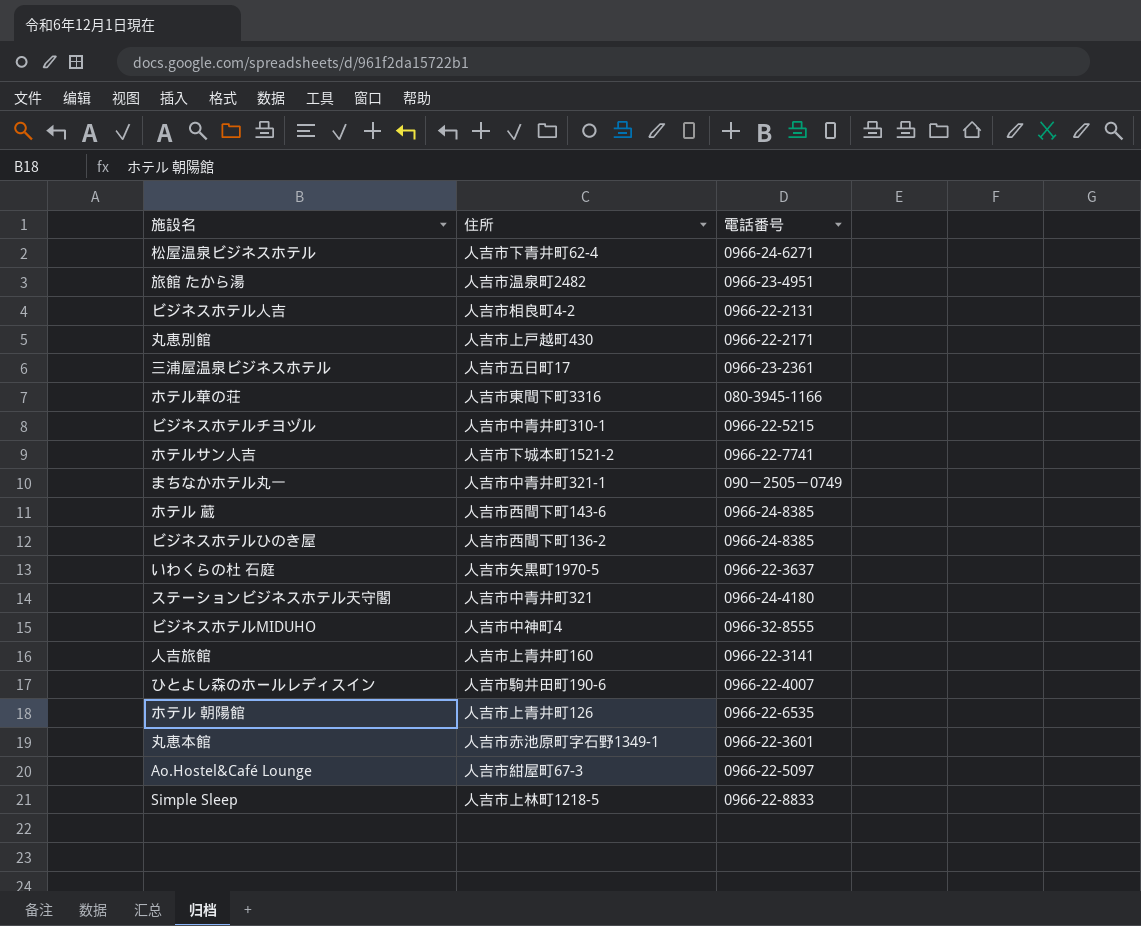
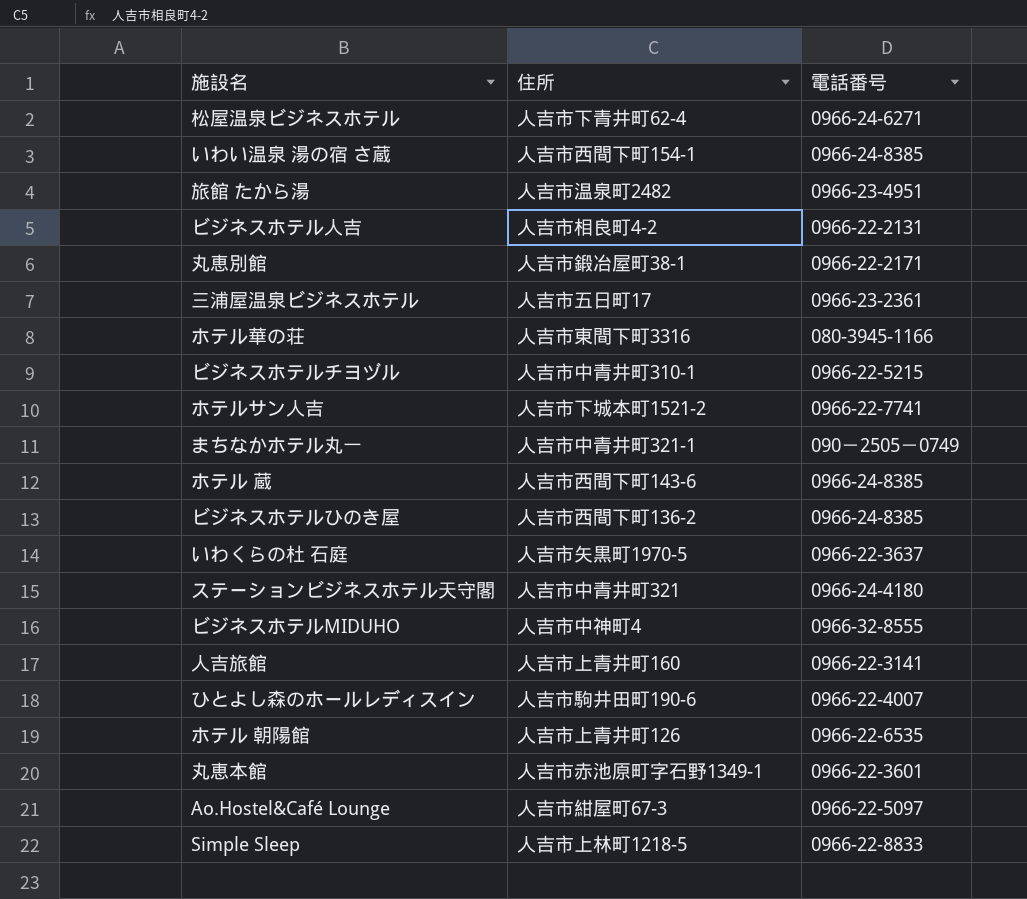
row いわい温泉 湯の宿 さ蔵: none -> 人吉市西間下町154-1 | 0966-24-8385
丸恵別館 | 住所: 人吉市上戸越町430 -> 人吉市鍛冶屋町38-1

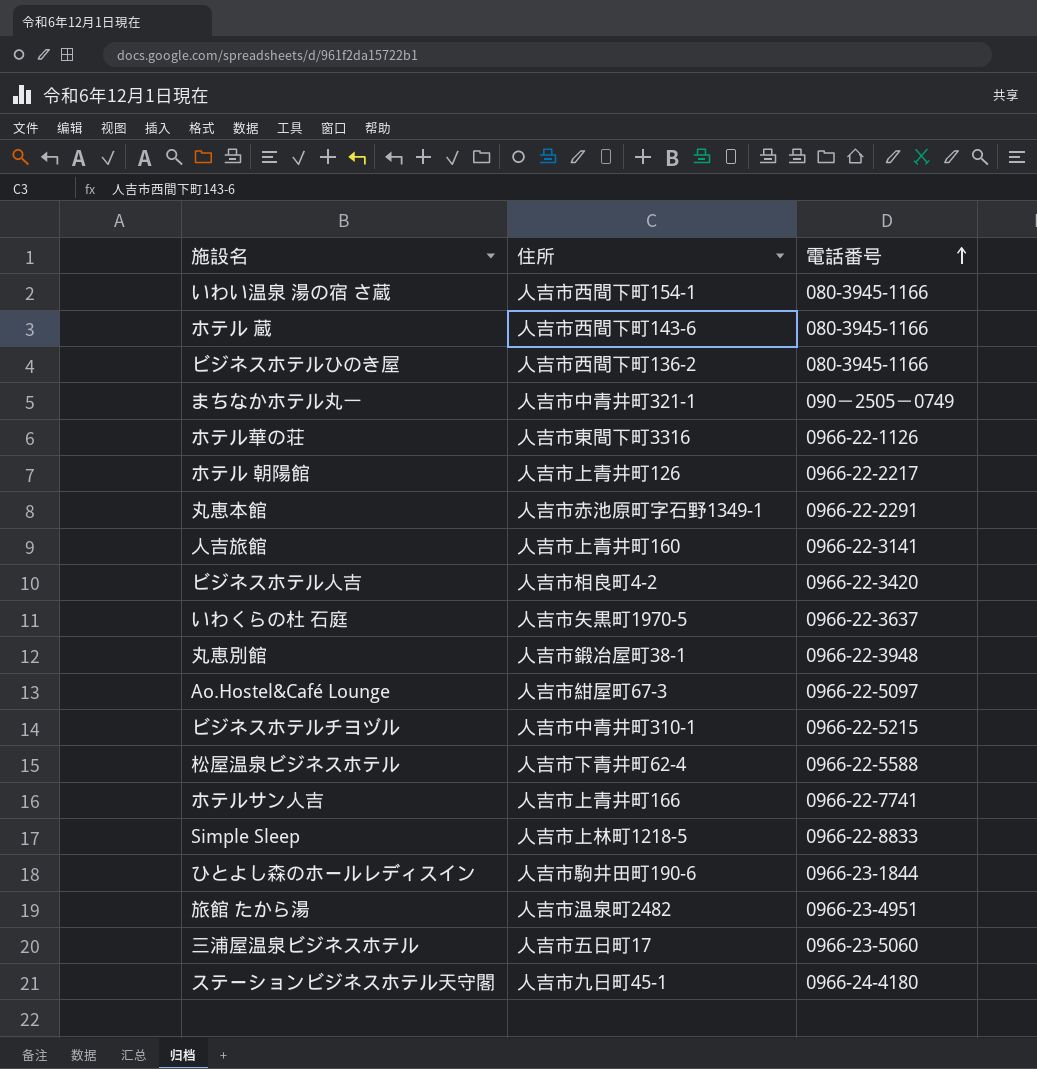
row order: none -> 電話番号 ascending
row ビジネスホテルMIDUHO: 人吉市中神町4 | 0966-32-8555 -> none
いわい温泉 湯の宿 さ蔵 | 電話番号: 0966-24-8385 -> 080-3945-1166
ホテル 蔵 | 電話番号: 0966-24-8385 -> 080-3945-1166
ビジネスホテルひのき屋 | 電話番号: 0966-24-8385 -> 080-3945-1166
ホテル華の荘 | 電話番号: 080-3945-1166 -> 0966-22-1126
ホテル 朝陽館 | 電話番号: 0966-22-6535 -> 0966-22-2217
丸恵本館 | 電話番号: 0966-22-3601 -> 0966-22-2291
ビジネスホテル人吉 | 電話番号: 0966-22-2131 -> 0966-22-3420
丸恵別館 | 電話番号: 0966-22-2171 -> 0966-22-3948
松屋温泉ビジネスホテル | 電話番号: 0966-24-6271 -> 0966-22-5588
ホテルサン人吉 | 住所: 人吉市下城本町1521-2 -> 人吉市上青井町166
ひとよし森のホールレディスイン | 電話番号: 0966-22-4007 -> 0966-23-1844
三浦屋温泉ビジネスホテル | 電話番号: 0966-23-2361 -> 0966-23-5060
ステーションビジネスホテル天守閣 | 住所: 人吉市中青井町321 -> 人吉市九日町45-1

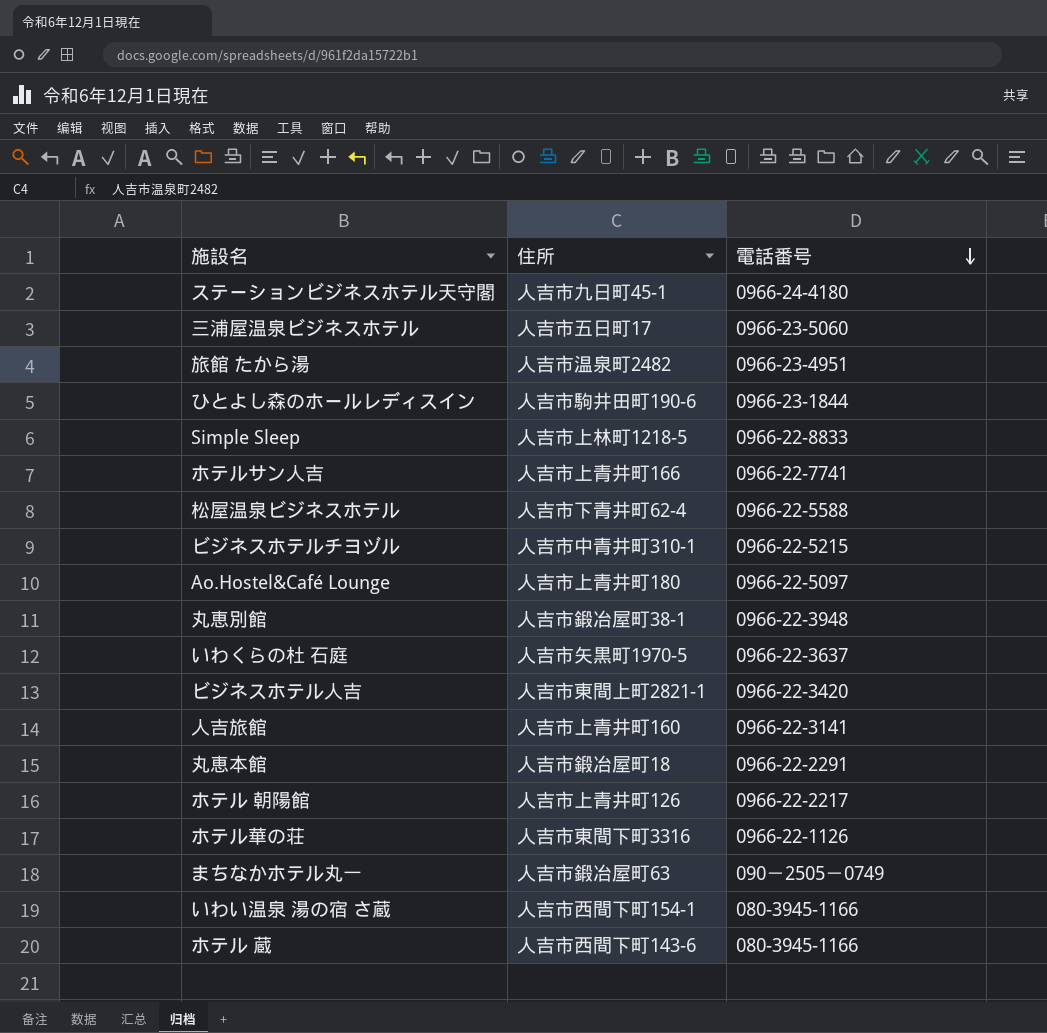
row order: 電話番号 ascending -> 電話番号 descending
row ビジネスホテルひのき屋: 人吉市西間下町136-2 | 080-3945-1166 -> none
Ao.Hostel&Café Lounge | 住所: 人吉市紺屋町67-3 -> 人吉市上青井町180
ビジネスホテル人吉 | 住所: 人吉市相良町4-2 -> 人吉市東間上町2821-1
丸恵本館 | 住所: 人吉市赤池原町字石野1349-1 -> 人吉市鍛冶屋町18
まちなかホテル丸一 | 住所: 人吉市中青井町321-1 -> 人吉市鍛冶屋町63

